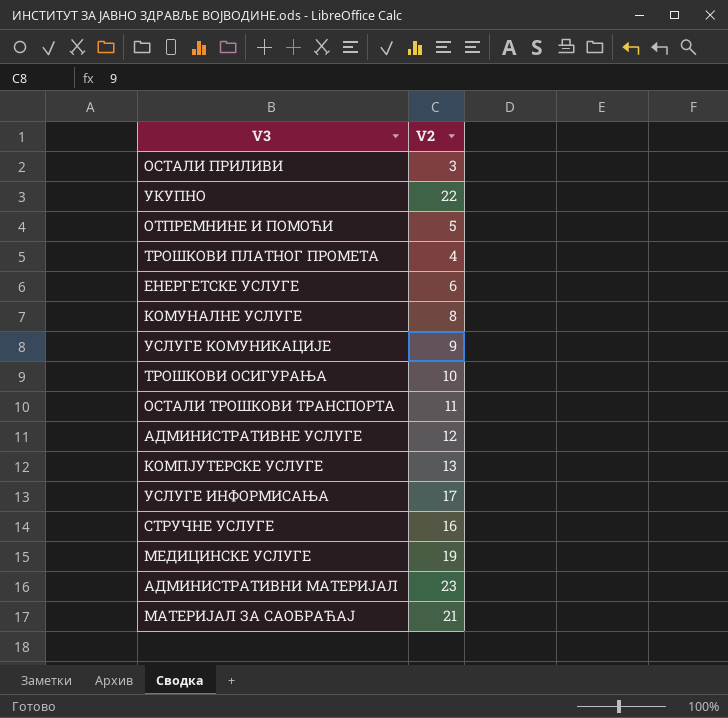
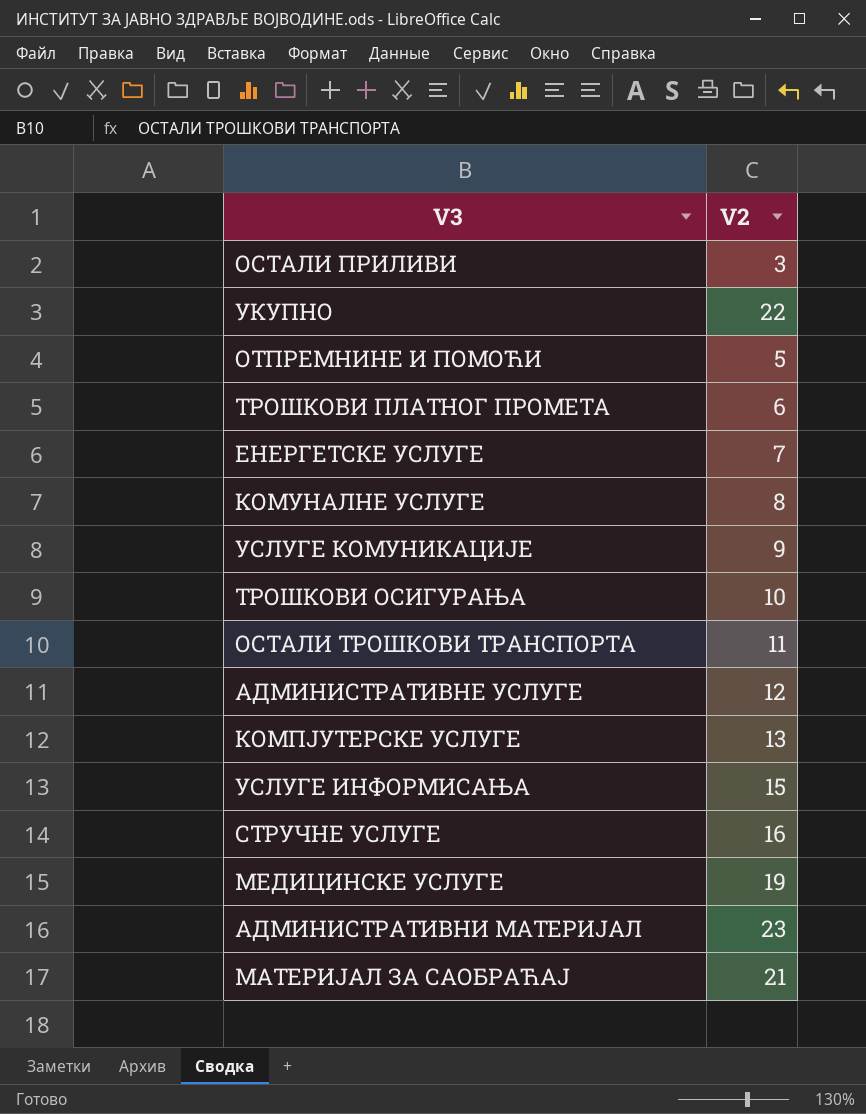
ТРОШКОВИ ПЛАТНОГ ПРОМЕТА | V2: 4 -> 6
ЕНЕРГЕТСКЕ УСЛУГЕ | V2: 6 -> 7
УСЛУГЕ ИНФОРМИСАЊА | V2: 17 -> 15

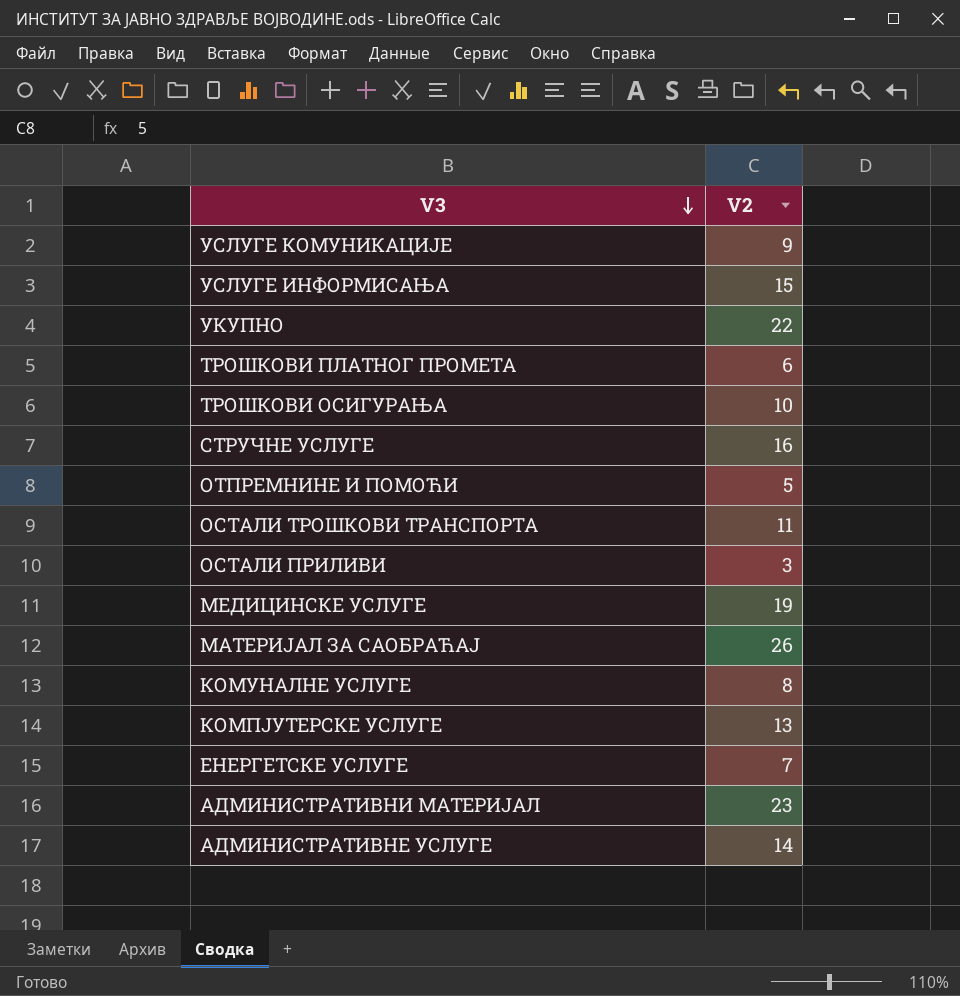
row order: none -> V3 descending
МАТЕРИЈАЛ ЗА САОБРАЋАЈ | V2: 21 -> 26
АДМИНИСТРАТИВНЕ УСЛУГЕ | V2: 12 -> 14

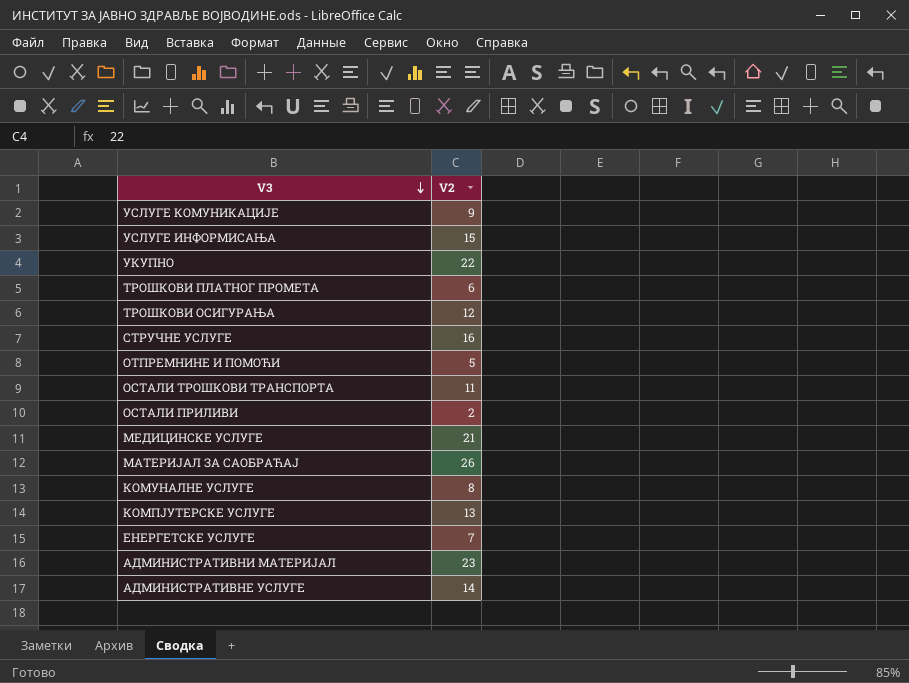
ТРОШКОВИ ОСИГУРАЊА | V2: 10 -> 12
ОСТАЛИ ПРИЛИВИ | V2: 3 -> 2
МЕДИЦИНСКЕ УСЛУГЕ | V2: 19 -> 21

